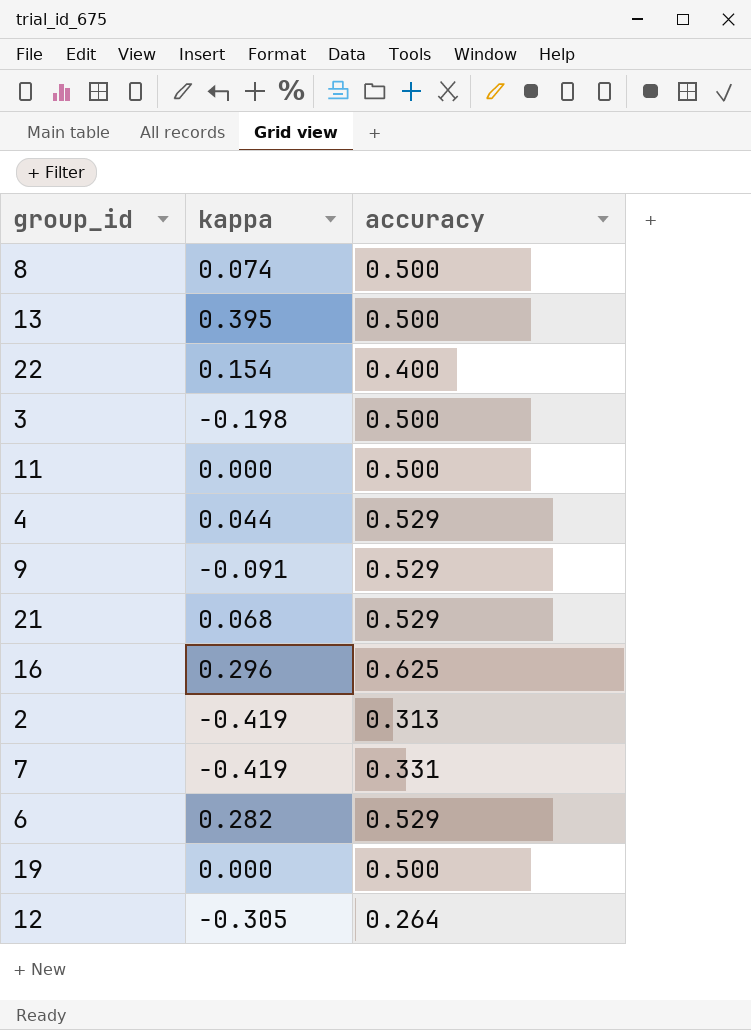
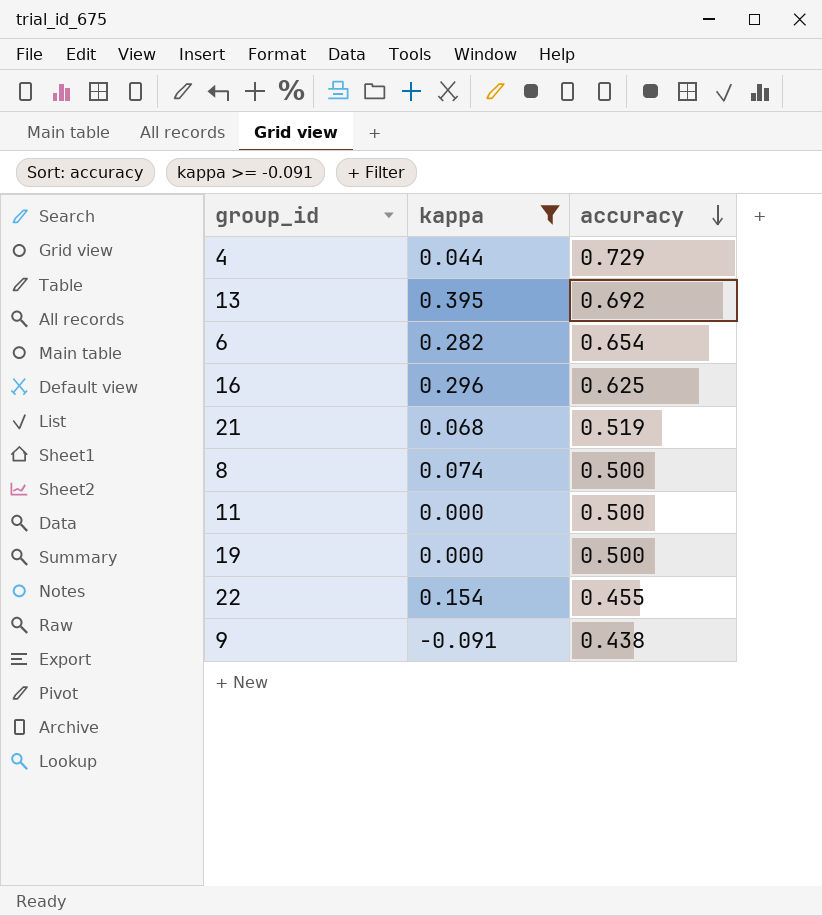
filter: none -> kappa >= -0.091
row order: none -> accuracy descending
4 | accuracy: 0.529 -> 0.729
13 | accuracy: 0.500 -> 0.692
6 | accuracy: 0.529 -> 0.654
21 | accuracy: 0.529 -> 0.519
22 | accuracy: 0.400 -> 0.455
9 | accuracy: 0.529 -> 0.438

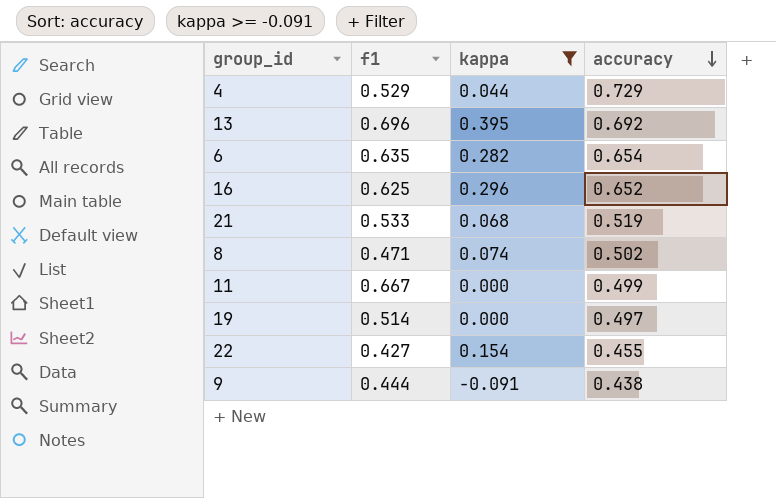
column f1 | position: none -> 2
16 | accuracy: 0.625 -> 0.652
8 | accuracy: 0.500 -> 0.502
11 | accuracy: 0.500 -> 0.499
19 | accuracy: 0.500 -> 0.497

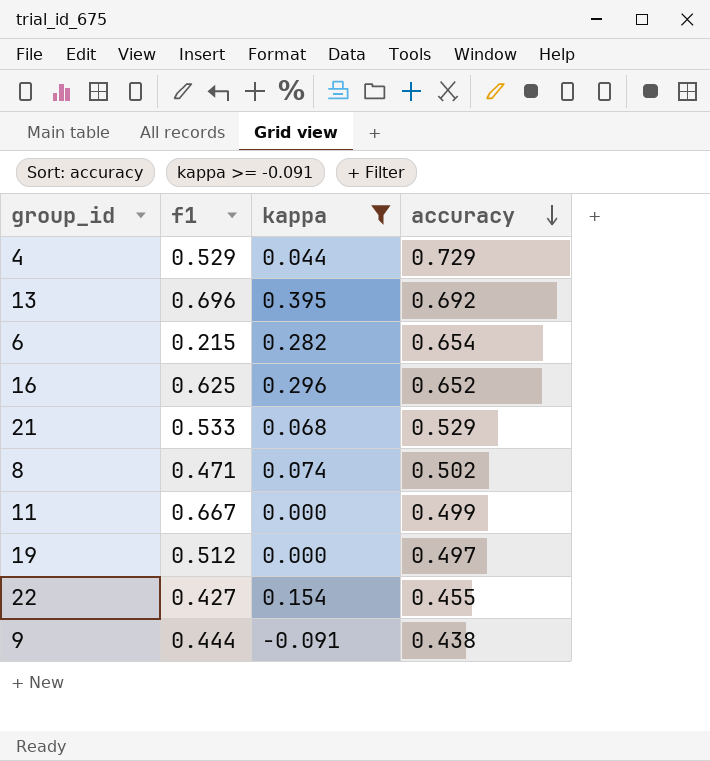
6 | f1: 0.635 -> 0.215
21 | accuracy: 0.519 -> 0.529
19 | f1: 0.514 -> 0.512

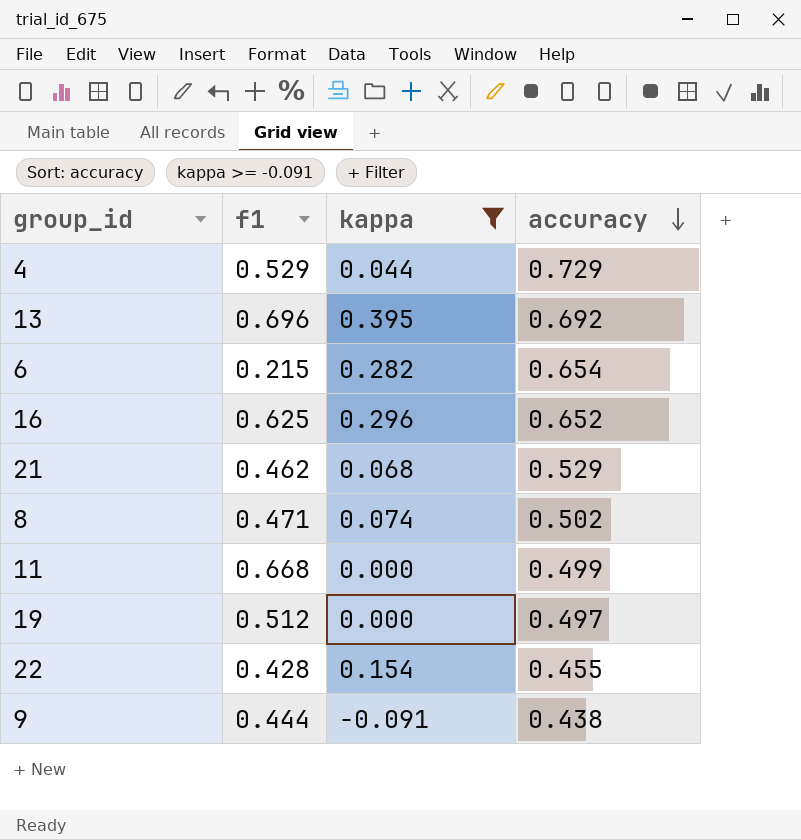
21 | f1: 0.533 -> 0.462
11 | f1: 0.667 -> 0.668
22 | f1: 0.427 -> 0.428

